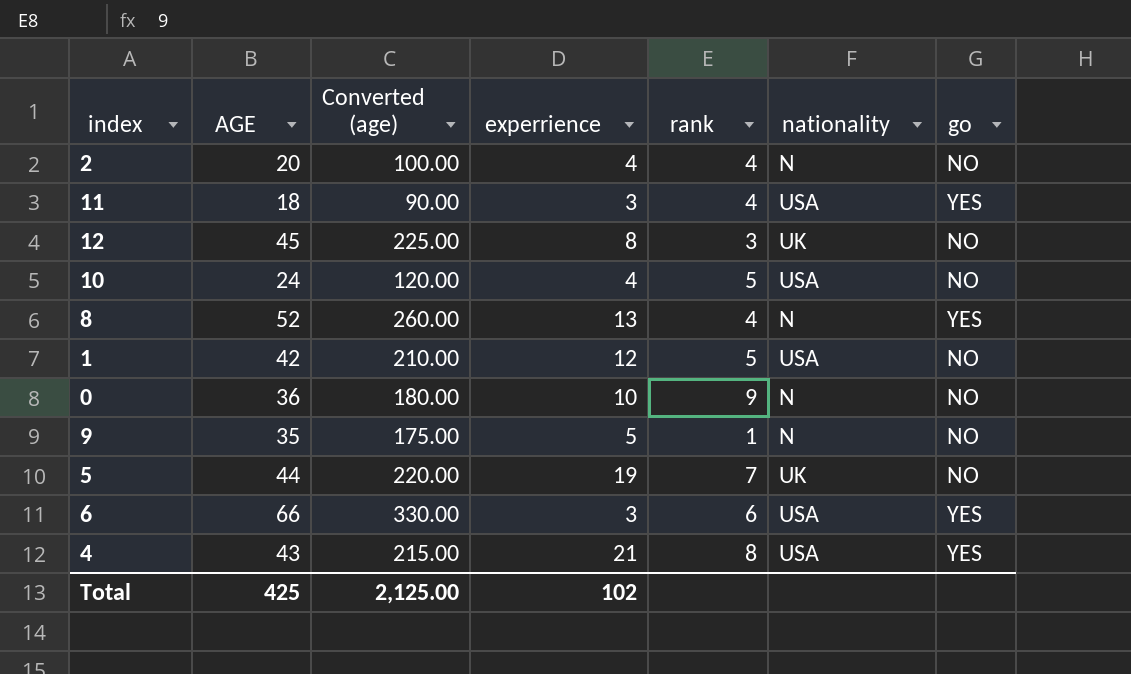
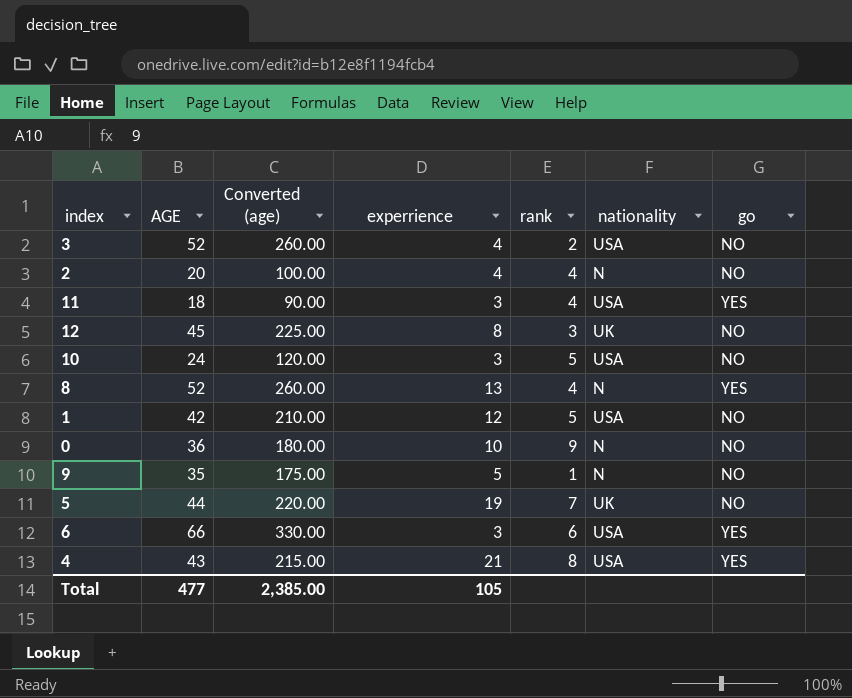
row 3: none -> 52 | 260.00 | 4 | 2 | USA | NO
10 | experrience: 4 -> 3
Total | AGE: 425 -> 477
Total | Converted (age): 2,125.00 -> 2,385.00
Total | experrience: 102 -> 105

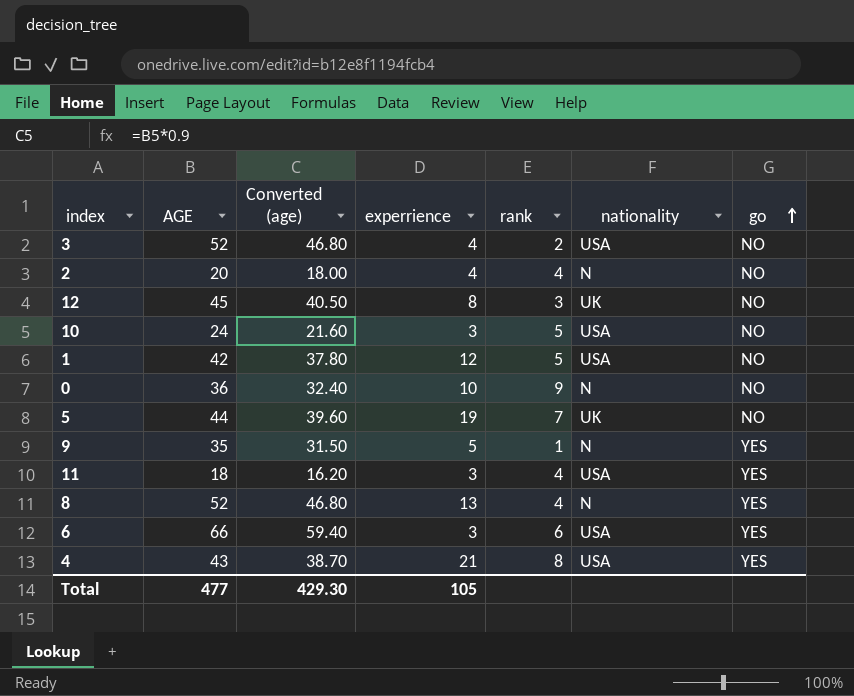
row order: none -> go ascending
column Converted (age) | formula: [AGE] * 5 -> [AGE] * 0.9
9 | go: NO -> YES
Total | Converted (age): 2,385.00 -> 429.30

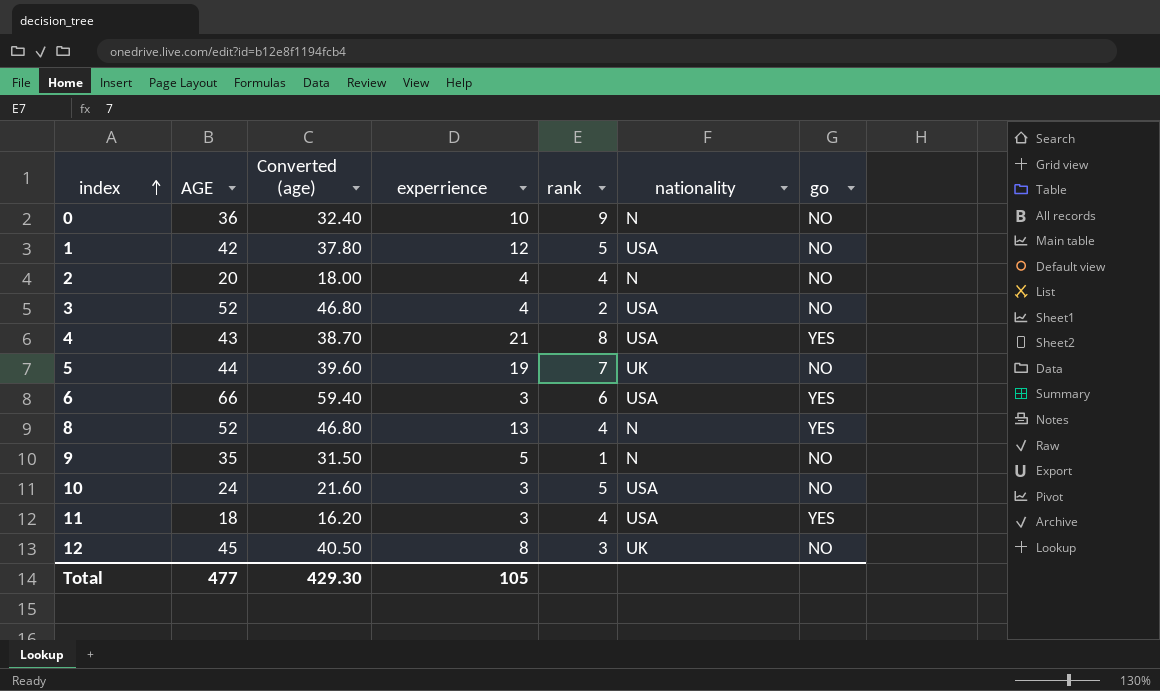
row order: go ascending -> index ascending
9 | go: YES -> NO

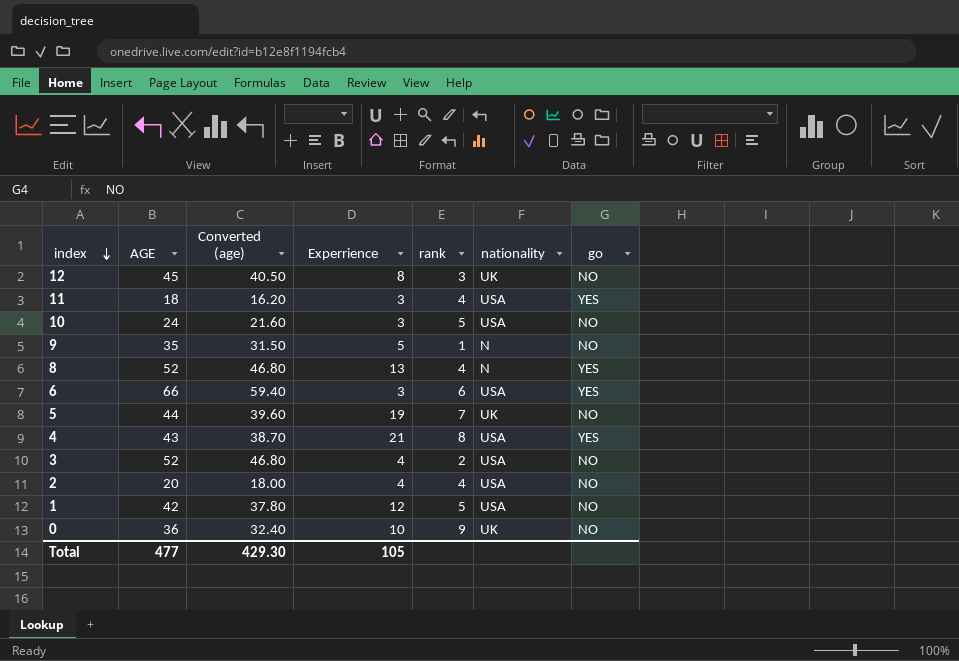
row order: index ascending -> index descending
column name: experrience -> Experrience
2 | nationality: N -> USA
0 | nationality: N -> UK

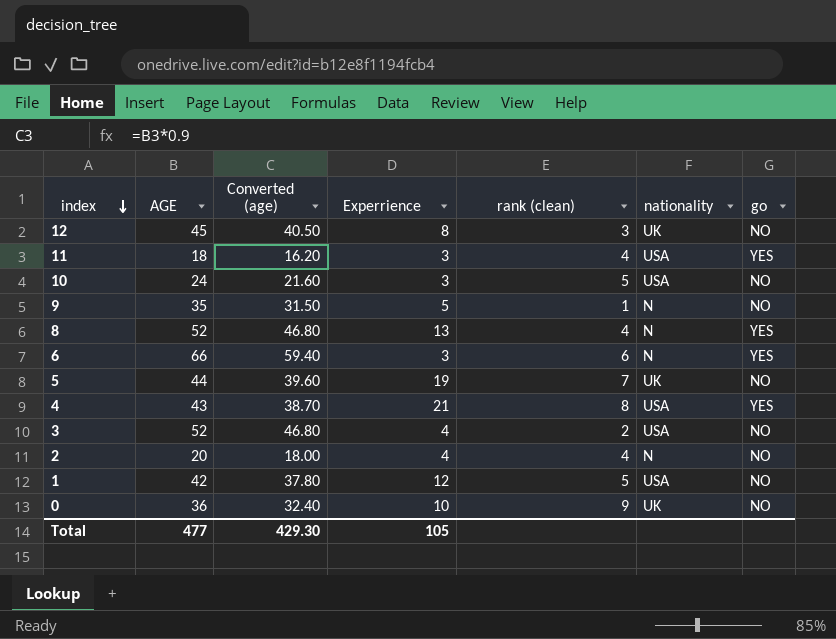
column name: rank -> rank (clean)
6 | nationality: USA -> N
2 | nationality: USA -> N

